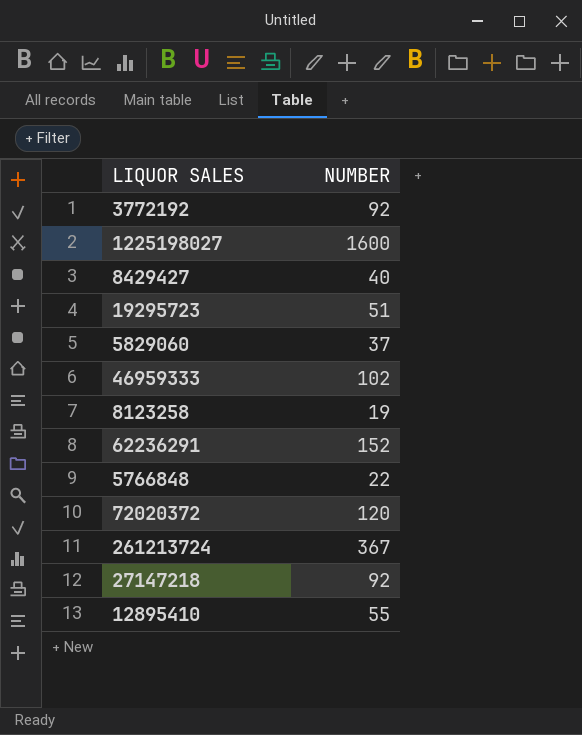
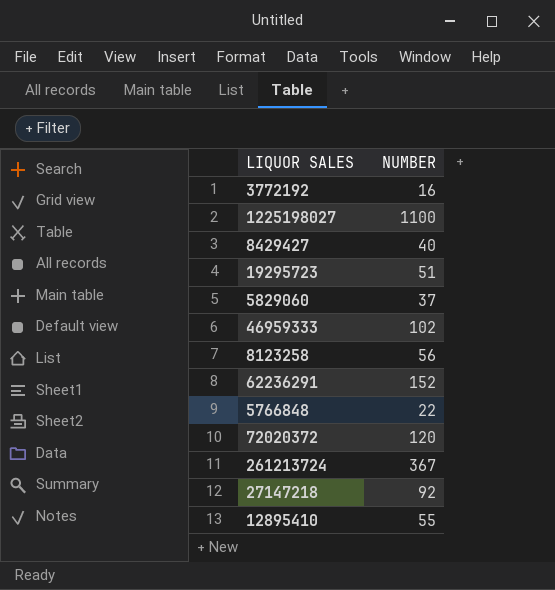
3772192 | NUMBER: 92 -> 16
1225198027 | NUMBER: 1600 -> 1100
8123258 | NUMBER: 19 -> 56

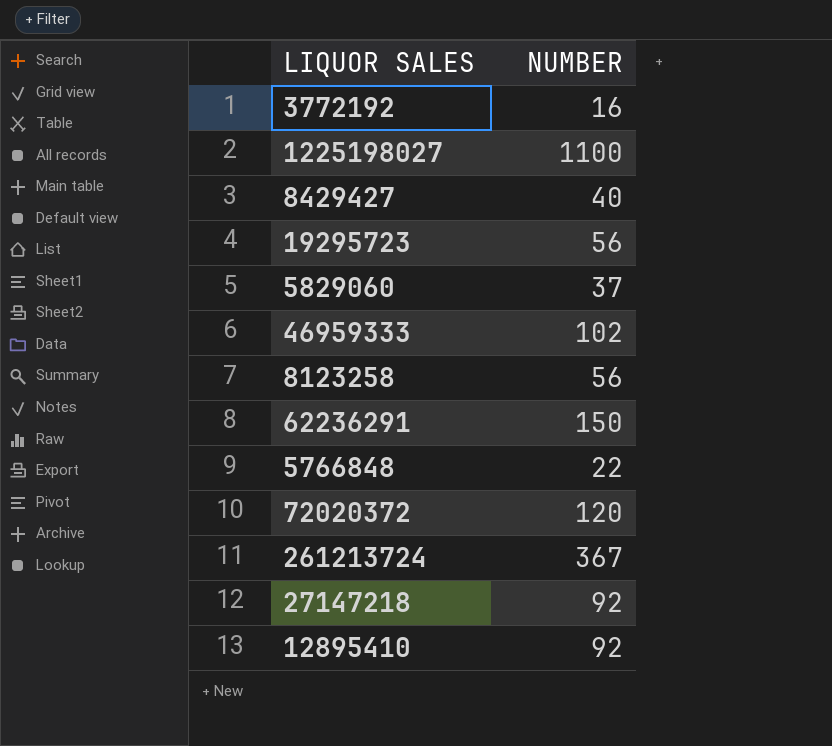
19295723 | NUMBER: 51 -> 56
62236291 | NUMBER: 152 -> 150
12895410 | NUMBER: 55 -> 92

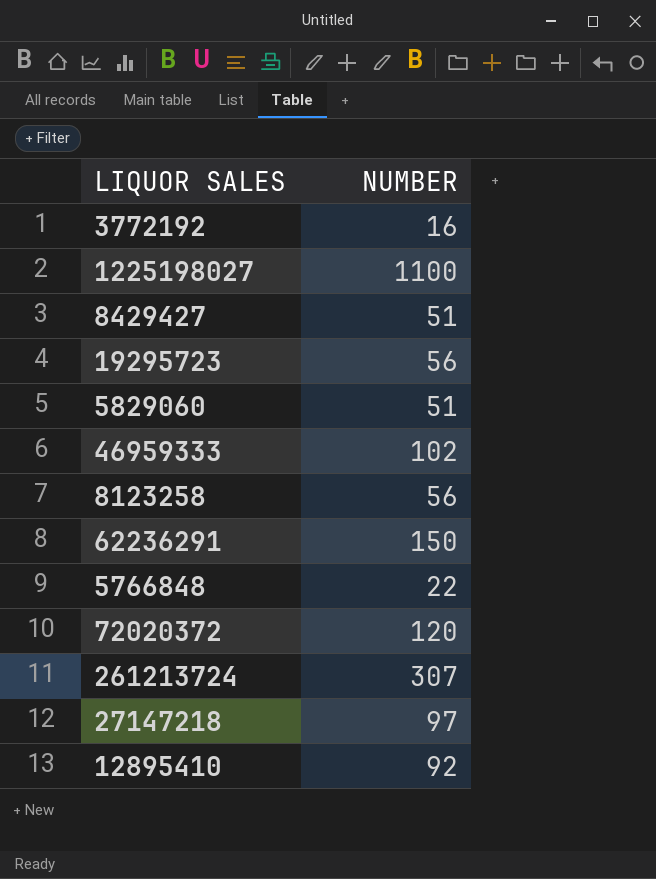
8429427 | NUMBER: 40 -> 51
5829060 | NUMBER: 37 -> 51
261213724 | NUMBER: 367 -> 307
27147218 | NUMBER: 92 -> 97

